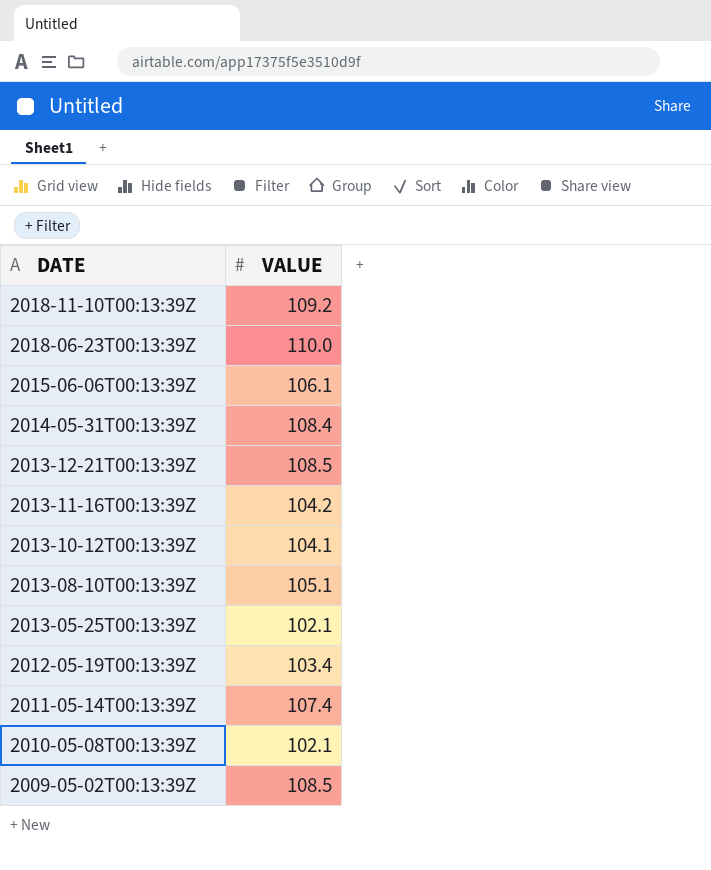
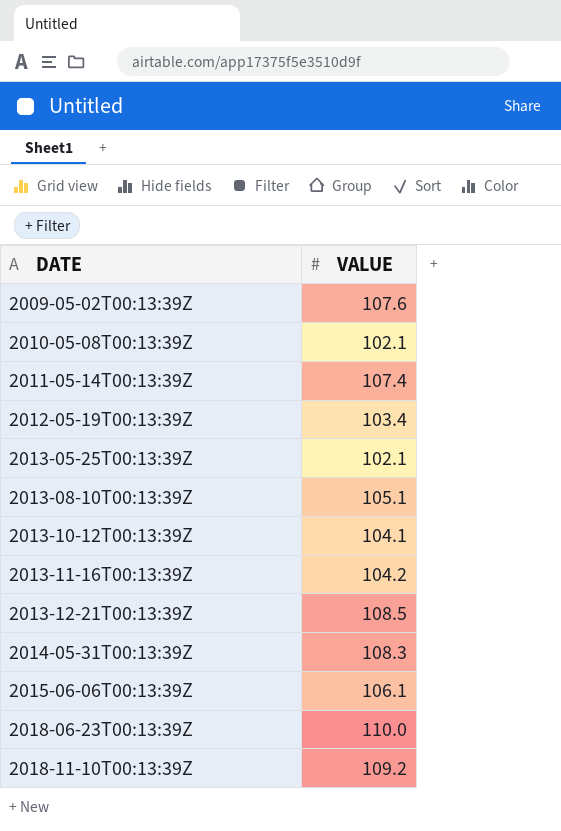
row order: DATE descending -> DATE ascending
2009-05-02T00:13:39Z | VALUE: 108.5 -> 107.6
2014-05-31T00:13:39Z | VALUE: 108.4 -> 108.3

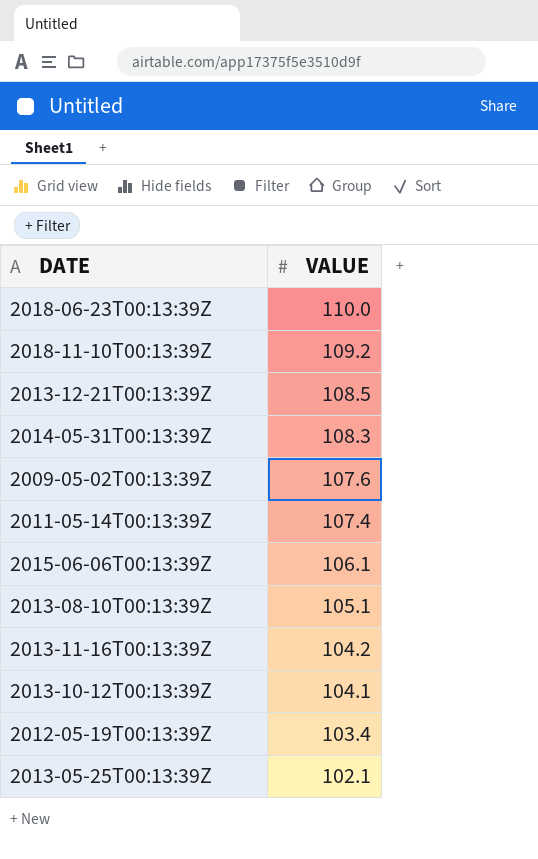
row order: DATE ascending -> VALUE descending
row 2010-05-08T00:13:39Z: 102.1 -> none

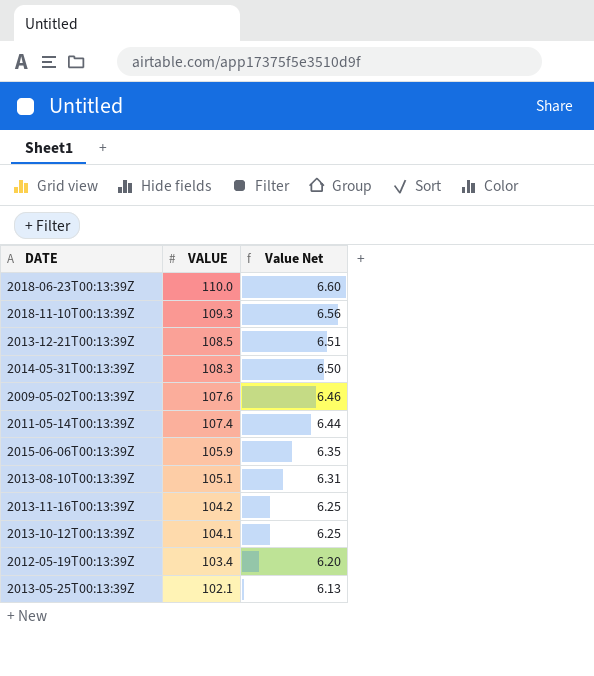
column Value Net | formula: none -> [VALUE] * 0.06
2018-11-10T00:13:39Z | VALUE: 109.2 -> 109.3
2015-06-06T00:13:39Z | VALUE: 106.1 -> 105.9

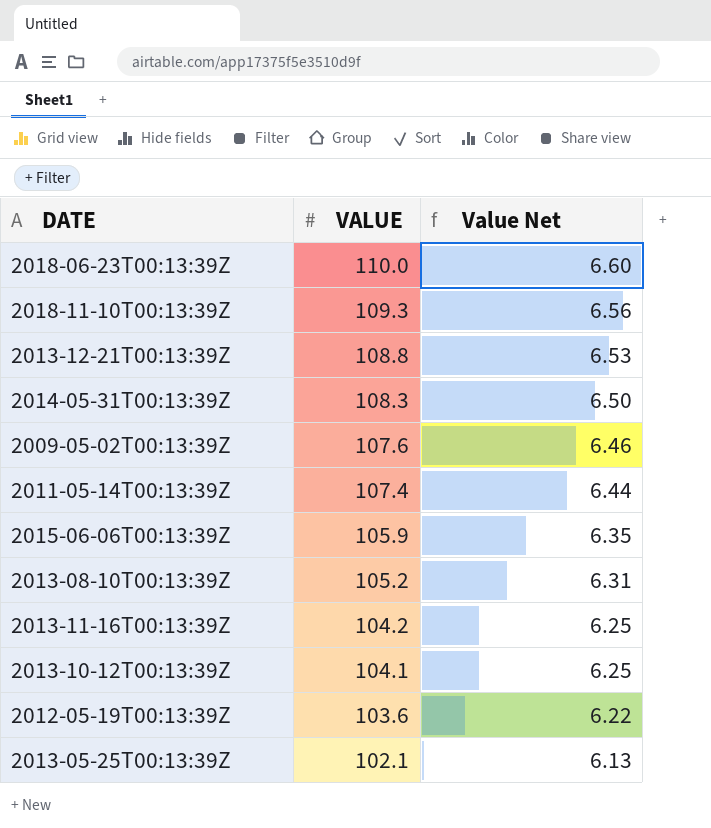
2013-12-21T00:13:39Z | VALUE: 108.5 -> 108.8
2013-12-21T00:13:39Z | Value Net: 6.51 -> 6.53
2013-08-10T00:13:39Z | VALUE: 105.1 -> 105.2
2012-05-19T00:13:39Z | VALUE: 103.4 -> 103.6
2012-05-19T00:13:39Z | Value Net: 6.20 -> 6.22

